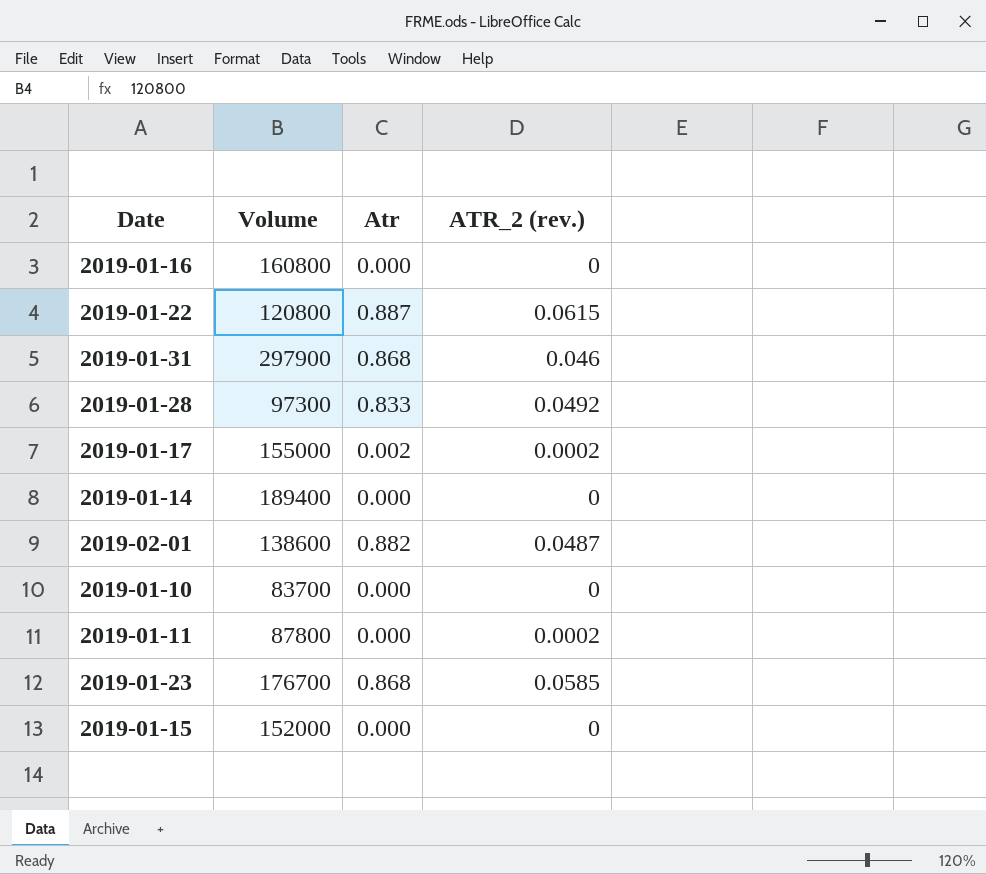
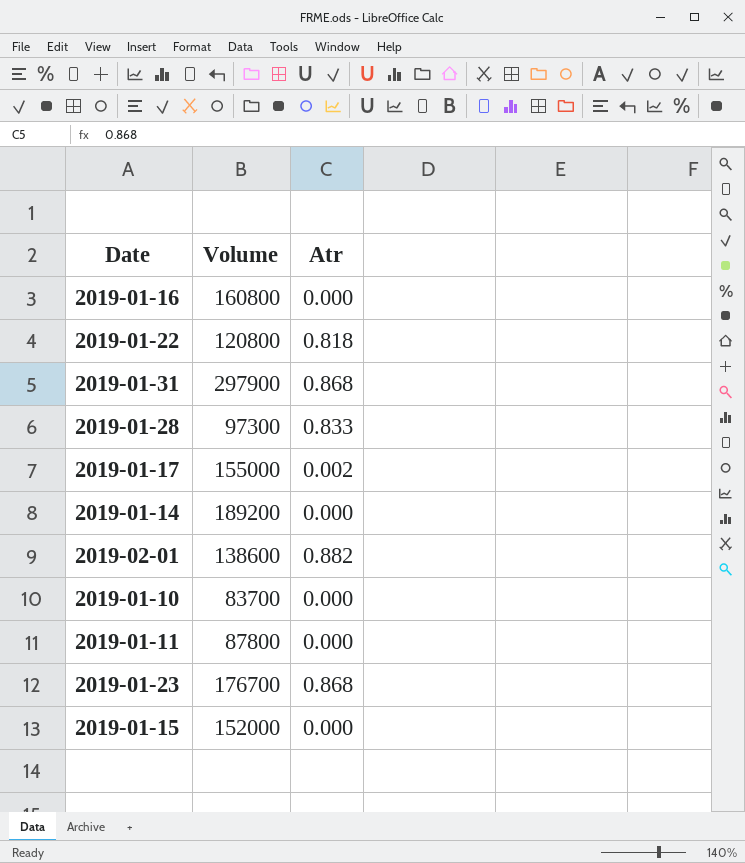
column ATR_2 (rev.) | position: 4 -> none
2019-01-22 | Atr: 0.887 -> 0.818
2019-01-14 | Volume: 189400 -> 189200

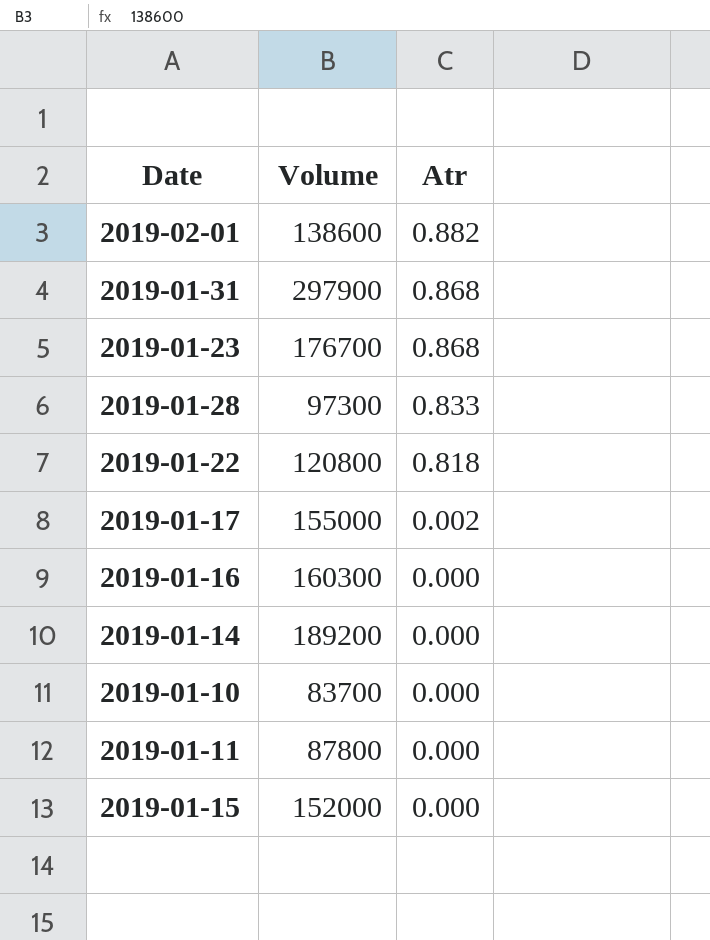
row order: none -> Atr descending
2019-01-16 | Volume: 160800 -> 160300

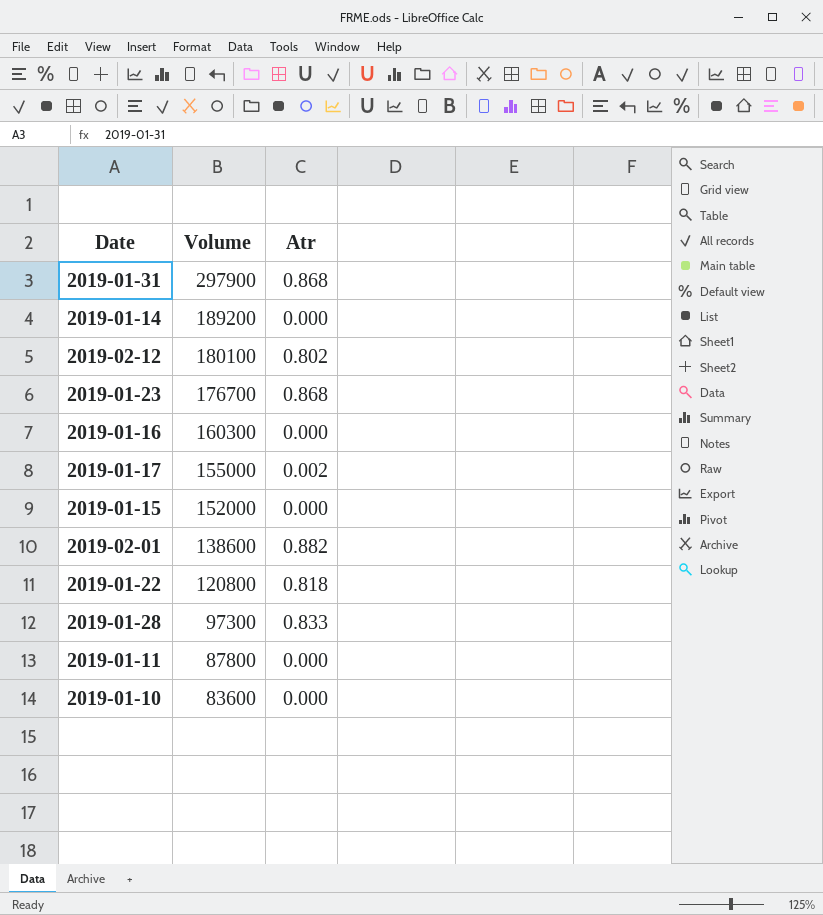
row order: Atr descending -> Volume descending
row 2019-02-12: none -> 180100 | 0.802
2019-01-10 | Volume: 83700 -> 83600

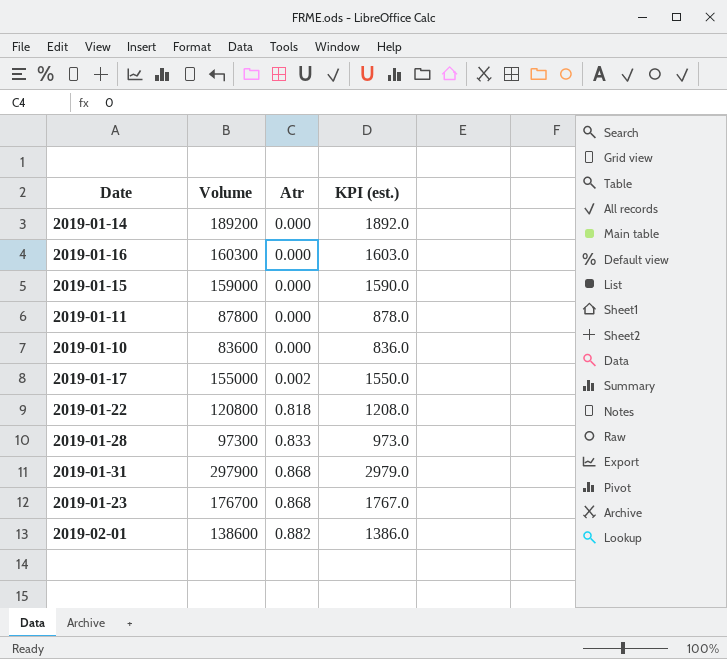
row order: Volume descending -> Atr ascending
column KPI (est.) | formula: none -> [Volume] * 0.01
row 2019-02-12: 180100 | 0.802 -> none
2019-01-15 | Volume: 152000 -> 159000

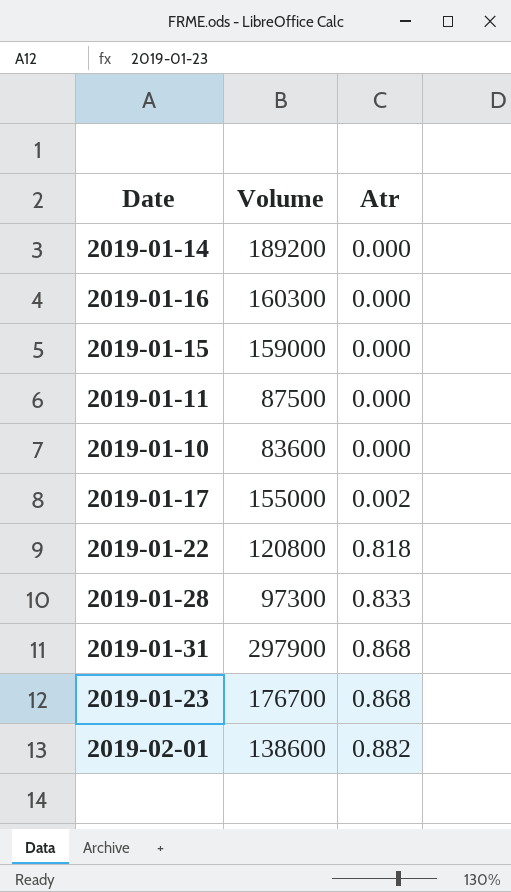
column KPI (est.) | formula: [Volume] * 0.01 -> none
2019-01-11 | Volume: 87800 -> 87500

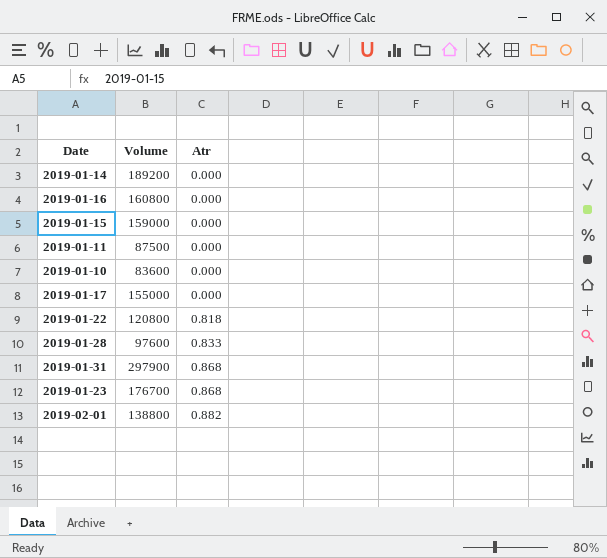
2019-01-16 | Volume: 160300 -> 160800
2019-01-17 | Atr: 0.002 -> 0.000
2019-01-28 | Volume: 97300 -> 97600
2019-02-01 | Volume: 138600 -> 138800

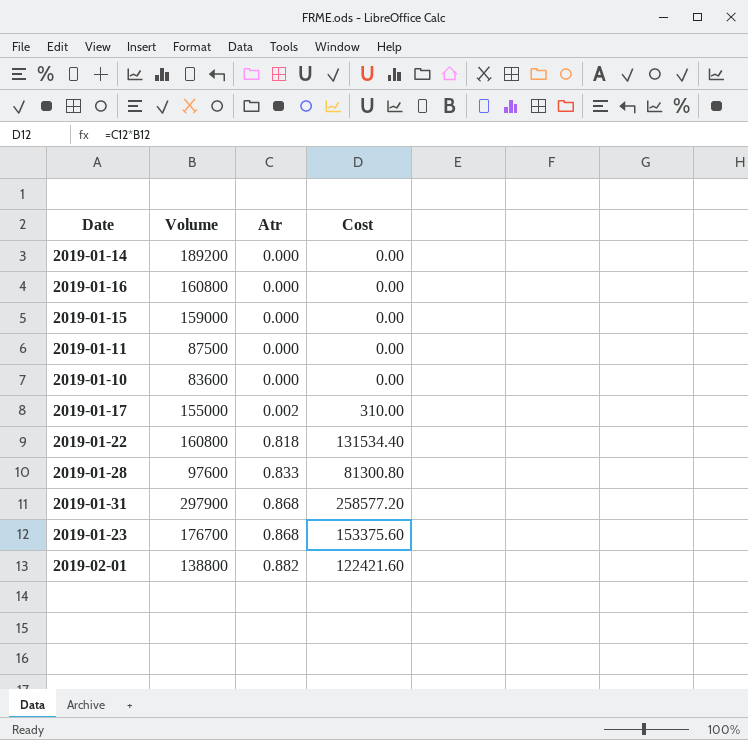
column Cost | formula: none -> [Volume] * [Atr]
2019-01-17 | Atr: 0.000 -> 0.002
2019-01-22 | Volume: 120800 -> 160800

